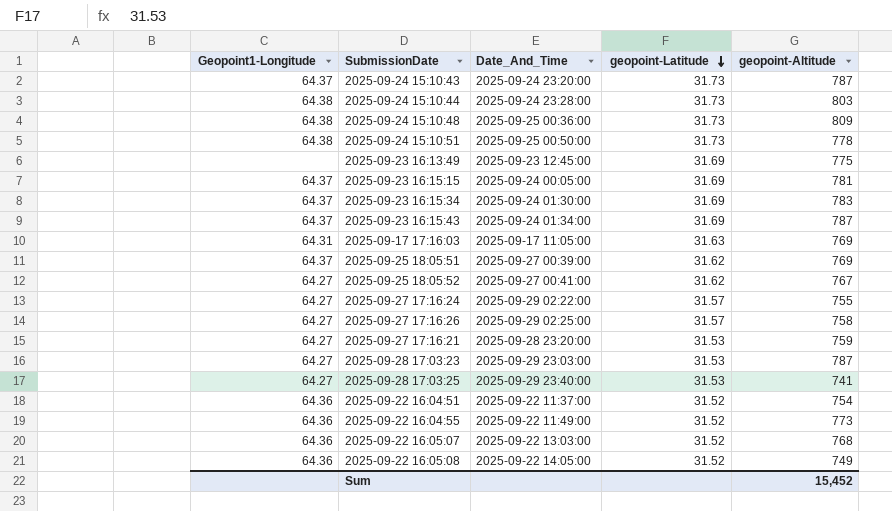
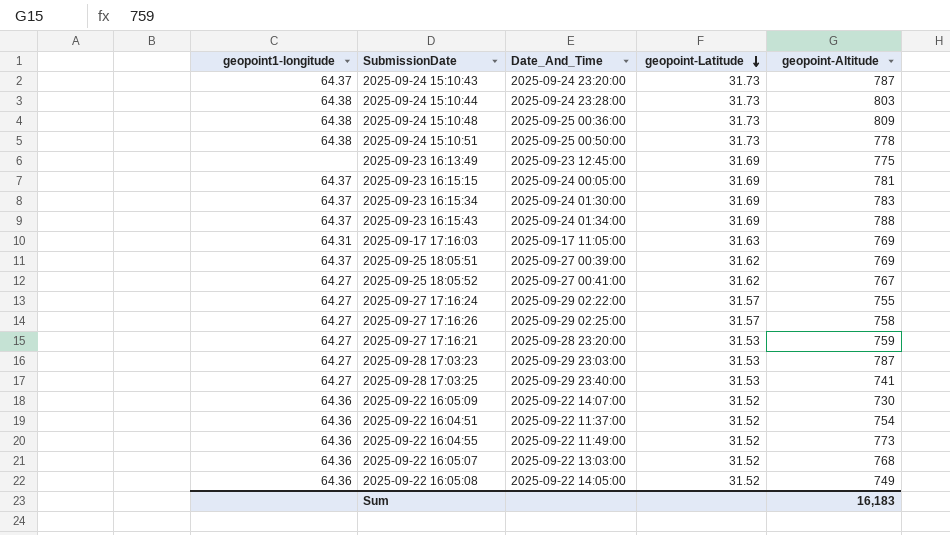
column name: Geopoint1-Longitude -> geopoint1-longitude
2025-09-23 16:15:43 | geopoint-Altitude: 787 -> 788
row 2025-09-22 16:05:09: none -> 64.36 | 2025-09-22 14:07:00 | 31.52 | 730
Sum | geopoint-Altitude: 15,452 -> 16,183

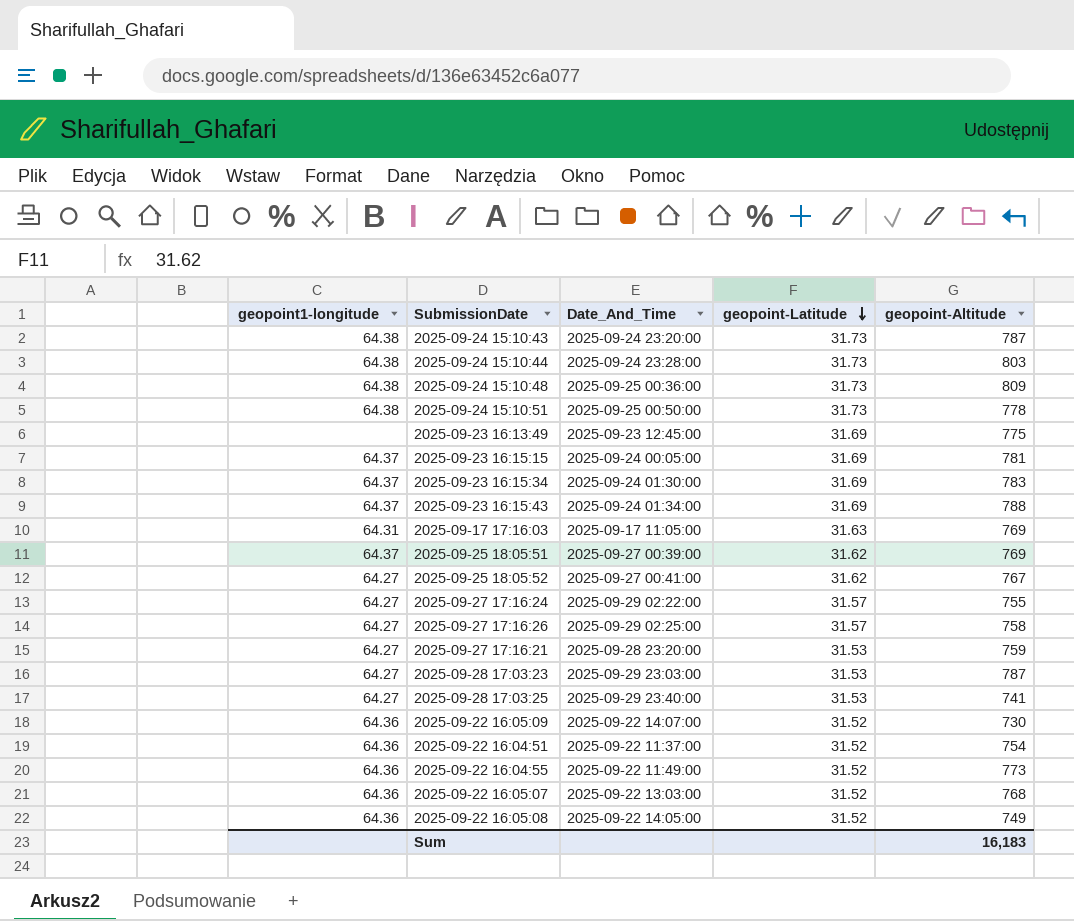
2025-09-24 15:10:43 | geopoint1-longitude: 64.37 -> 64.38

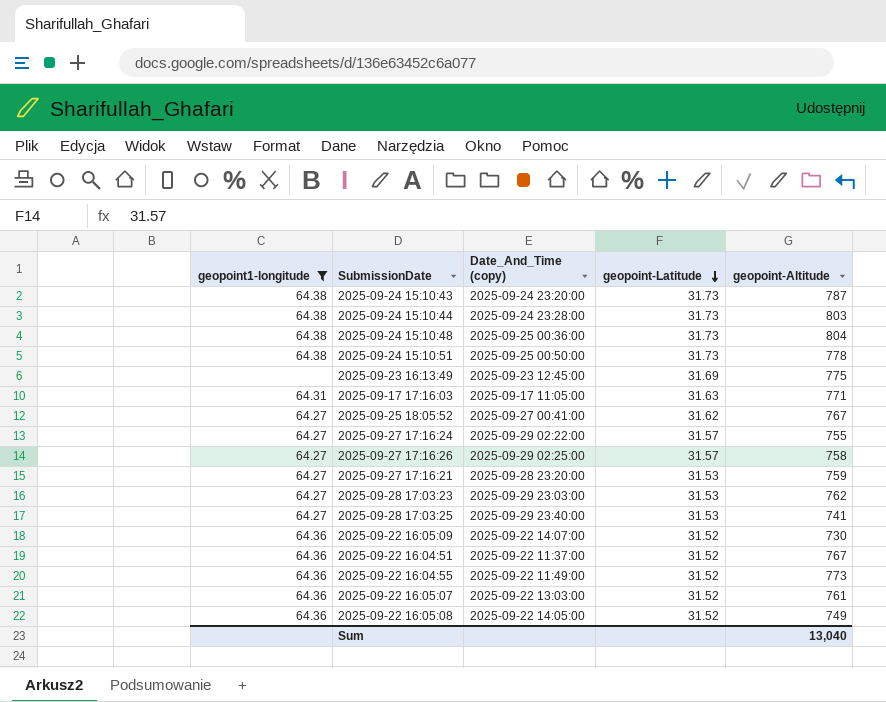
filter: none -> geopoint1-longitude != 64.37
column name: Date_And_Time -> Date_And_Time (copy)
2025-09-24 15:10:48 | geopoint-Altitude: 809 -> 804
2025-09-17 17:16:03 | geopoint-Altitude: 769 -> 771
2025-09-28 17:03:23 | geopoint-Altitude: 787 -> 762
2025-09-22 16:04:51 | geopoint-Altitude: 754 -> 767
2025-09-22 16:05:07 | geopoint-Altitude: 768 -> 761
Sum | geopoint-Altitude: 16,183 -> 13,040

